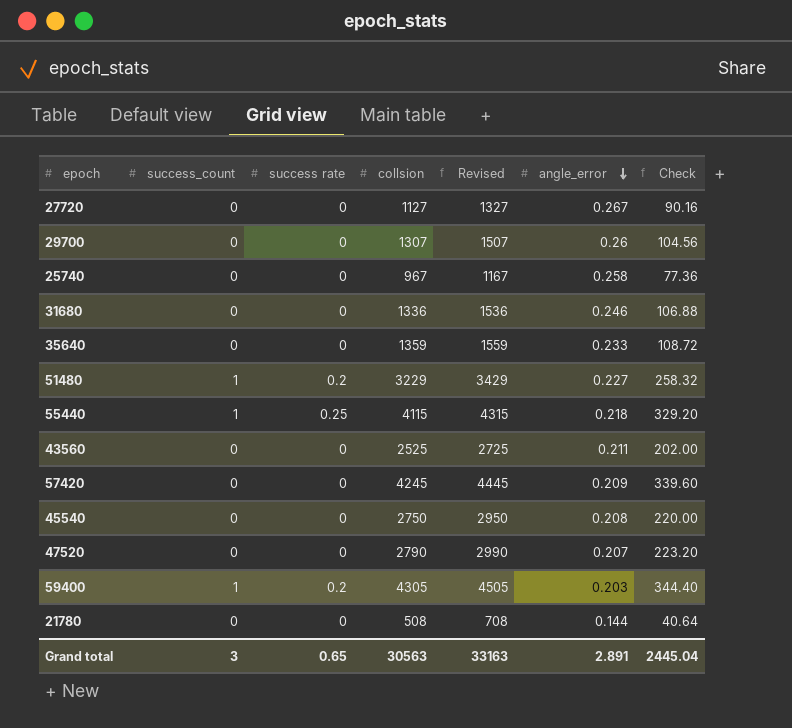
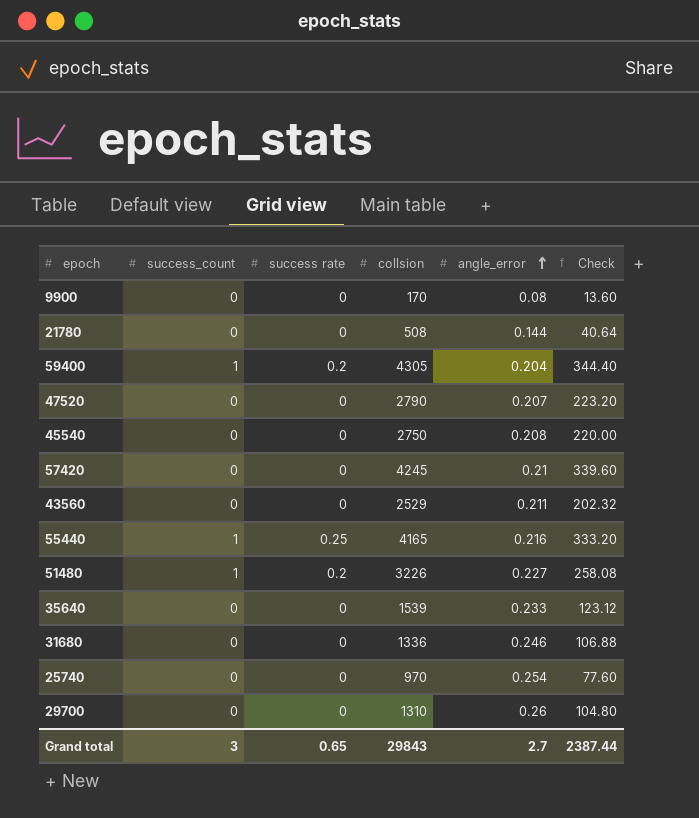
row order: angle_error descending -> angle_error ascending
column Revised | formula: [collsion] + 200 -> none
row 27720: 0 | 0 | 1127 | 1327 | 0.267 | 90.16 -> none
row 9900: none -> 0 | 0 | 170 | 0.08 | 13.60
59400 | angle_error: 0.203 -> 0.204
57420 | angle_error: 0.209 -> 0.21
43560 | collsion: 2525 -> 2529
43560 | Check: 202.00 -> 202.32
55440 | collsion: 4115 -> 4165
55440 | angle_error: 0.218 -> 0.216
55440 | Check: 329.20 -> 333.20
51480 | collsion: 3229 -> 3226
51480 | Check: 258.32 -> 258.08
35640 | collsion: 1359 -> 1539
35640 | Check: 108.72 -> 123.12
25740 | collsion: 967 -> 970
25740 | angle_error: 0.258 -> 0.254
25740 | Check: 77.36 -> 77.60
29700 | collsion: 1307 -> 1310
29700 | Check: 104.56 -> 104.80
Grand total | collsion: 30563 -> 29843
Grand total | angle_error: 2.891 -> 2.7
Grand total | Check: 2445.04 -> 2387.44

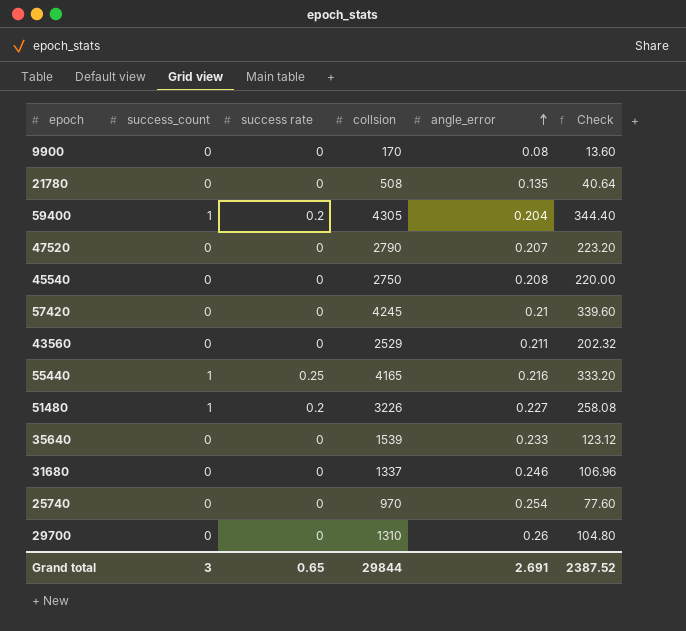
21780 | angle_error: 0.144 -> 0.135
31680 | collsion: 1336 -> 1337
31680 | Check: 106.88 -> 106.96
Grand total | collsion: 29843 -> 29844
Grand total | angle_error: 2.7 -> 2.691
Grand total | Check: 2387.44 -> 2387.52

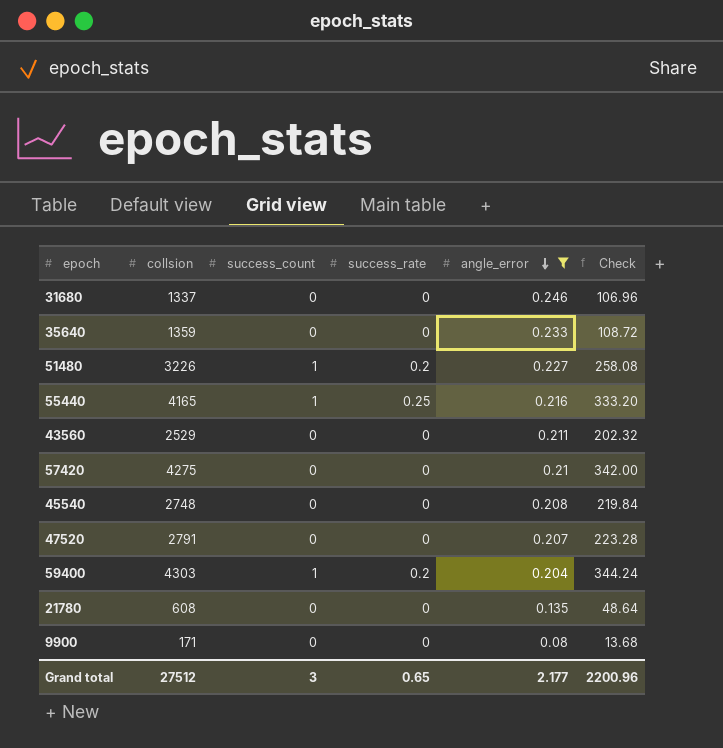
filter: none -> angle_error <= 0.246
row order: angle_error ascending -> angle_error descending
column collsion | position: 4 -> 2
column name: success rate -> success_rate
35640 | collsion: 1539 -> 1359
35640 | Check: 123.12 -> 108.72
57420 | collsion: 4245 -> 4275
57420 | Check: 339.60 -> 342.00
45540 | collsion: 2750 -> 2748
45540 | Check: 220.00 -> 219.84
47520 | collsion: 2790 -> 2791
47520 | Check: 223.20 -> 223.28
59400 | collsion: 4305 -> 4303
59400 | Check: 344.40 -> 344.24
21780 | collsion: 508 -> 608
21780 | Check: 40.64 -> 48.64
9900 | collsion: 170 -> 171
9900 | Check: 13.60 -> 13.68
Grand total | collsion: 29844 -> 27512
Grand total | angle_error: 2.691 -> 2.177
Grand total | Check: 2387.52 -> 2200.96

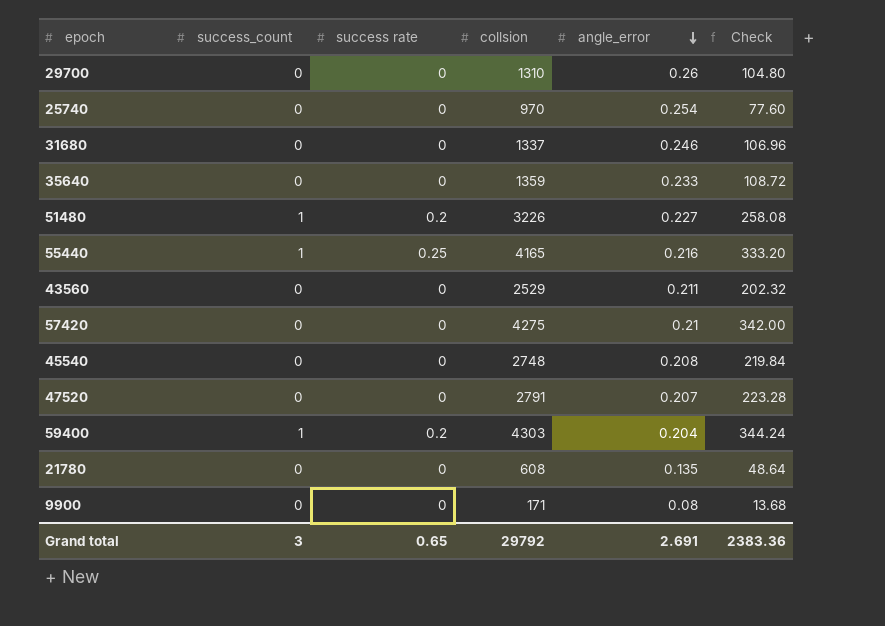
filter: angle_error <= 0.246 -> none
column name: success_rate -> success rate
column collsion | position: 2 -> 4
Grand total | collsion: 27512 -> 29792
Grand total | angle_error: 2.177 -> 2.691
Grand total | Check: 2200.96 -> 2383.36

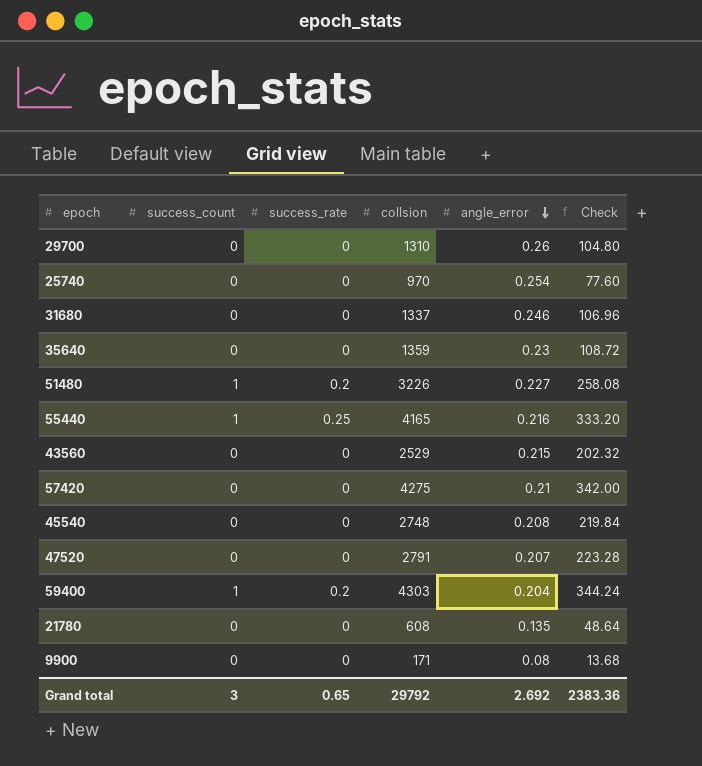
column name: success rate -> success_rate
35640 | angle_error: 0.233 -> 0.23
43560 | angle_error: 0.211 -> 0.215
Grand total | angle_error: 2.691 -> 2.692

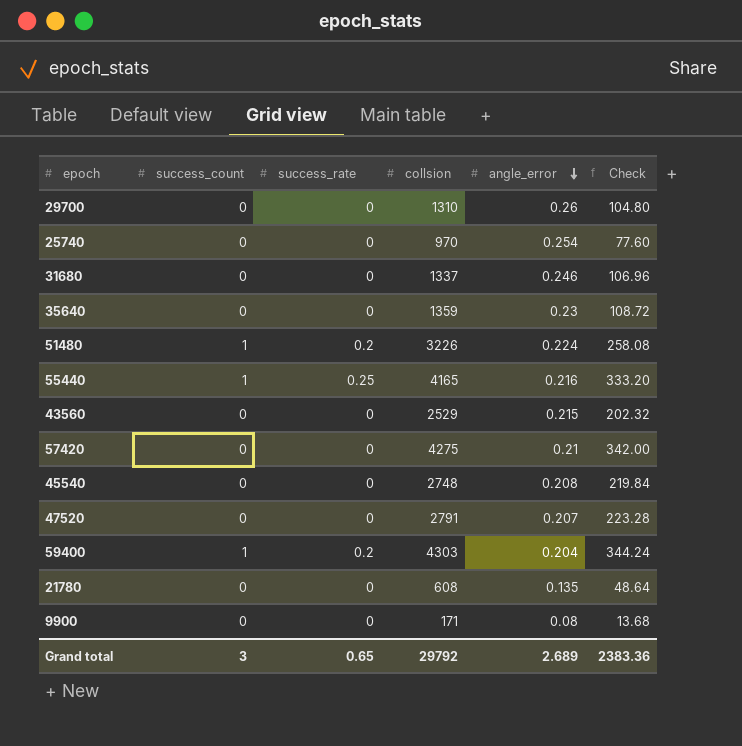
51480 | angle_error: 0.227 -> 0.224
Grand total | angle_error: 2.692 -> 2.689

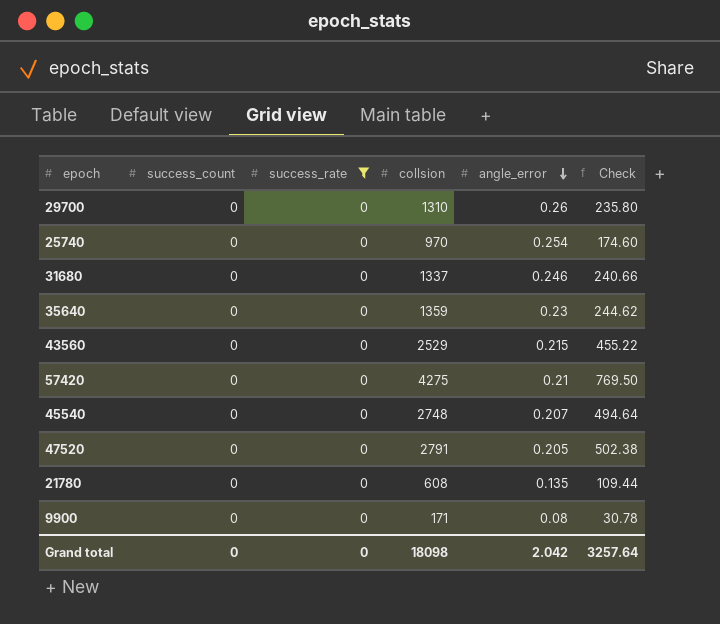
filter: none -> success_rate = 0
column Check | formula: [collsion] * 0.08 -> [collsion] * 0.18
45540 | angle_error: 0.208 -> 0.207
47520 | angle_error: 0.207 -> 0.205
Grand total | success_count: 3 -> 0
Grand total | success_rate: 0.65 -> 0
Grand total | collsion: 29792 -> 18098
Grand total | angle_error: 2.689 -> 2.042
Grand total | Check: 2383.36 -> 3257.64

